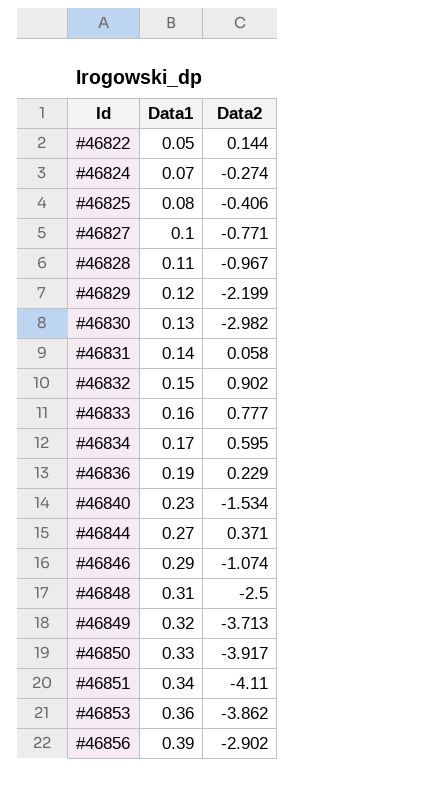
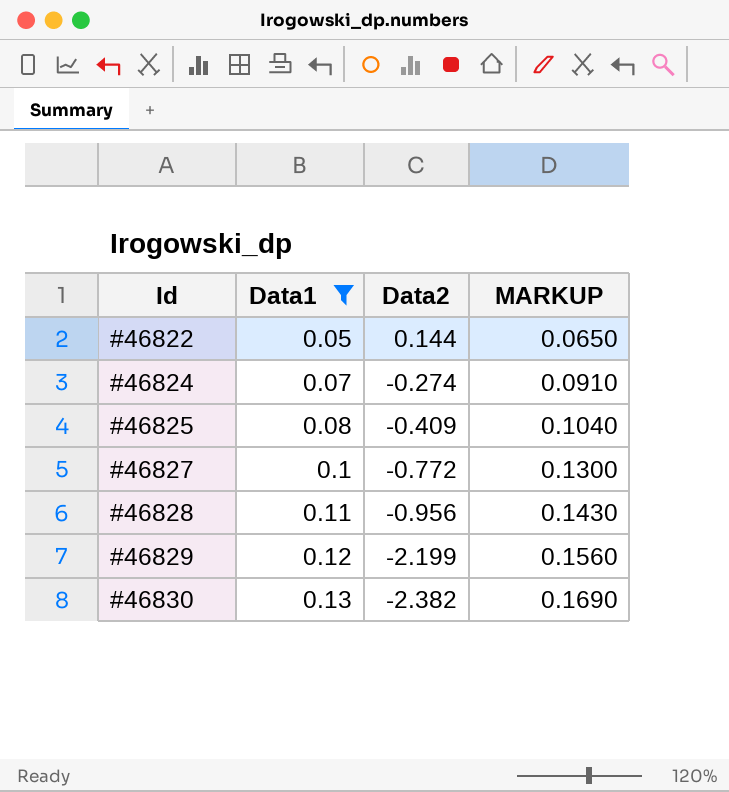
filter: none -> Data1 <= 0.13
column MARKUP | formula: none -> [Data1] * 1.3
#46825 | Data2: -0.406 -> -0.409
#46827 | Data2: -0.771 -> -0.772
#46828 | Data2: -0.967 -> -0.956
#46830 | Data2: -2.982 -> -2.382

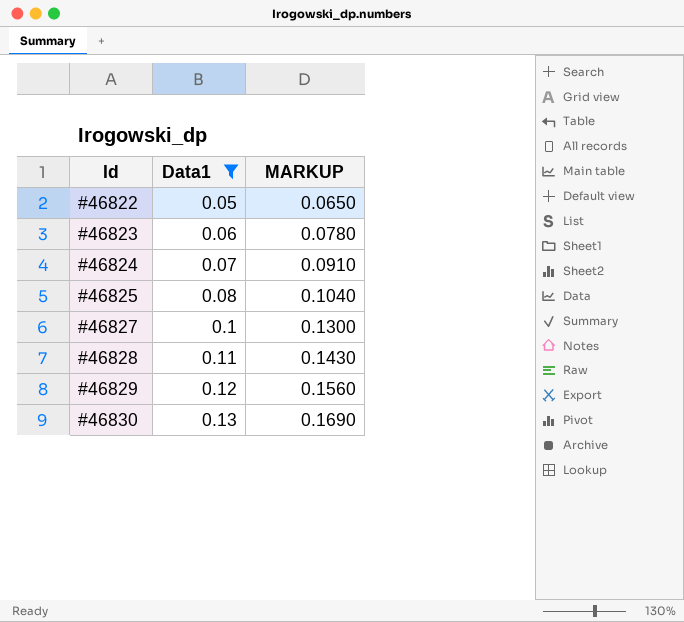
column Data2 | position: 3 -> none
row #46823: none -> 0.06 | 0.0780

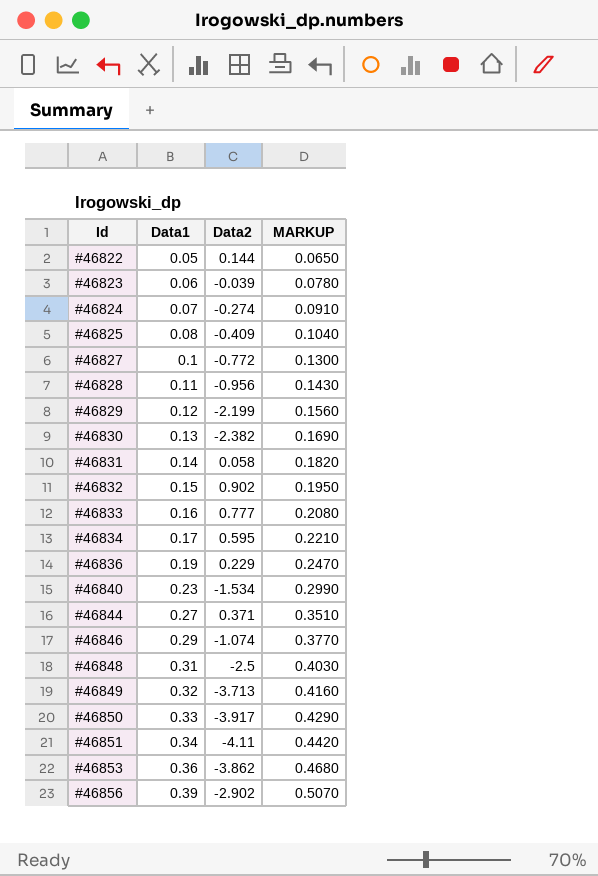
filter: Data1 <= 0.13 -> none
column Data2 | position: none -> 3

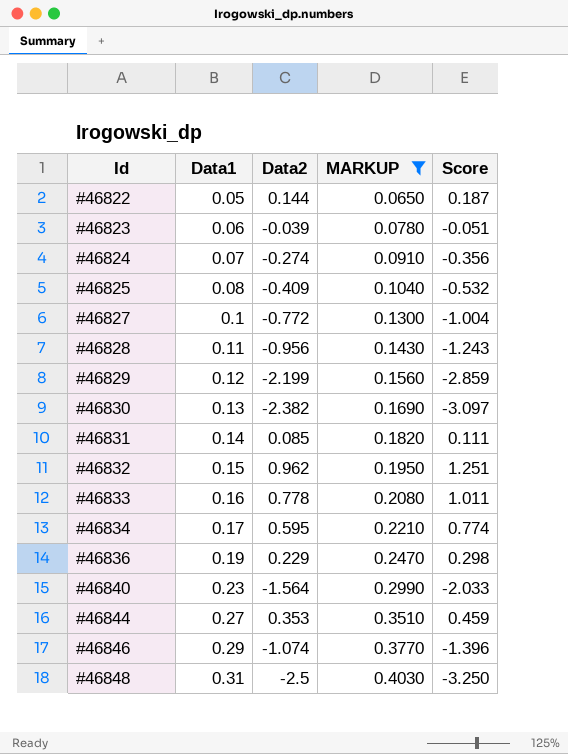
filter: none -> MARKUP <= 0.4030
column Score | formula: none -> [Data2] * 1.3
#46831 | Data2: 0.058 -> 0.085
#46832 | Data2: 0.902 -> 0.962
#46833 | Data2: 0.777 -> 0.778
#46840 | Data2: -1.534 -> -1.564
#46844 | Data2: 0.371 -> 0.353

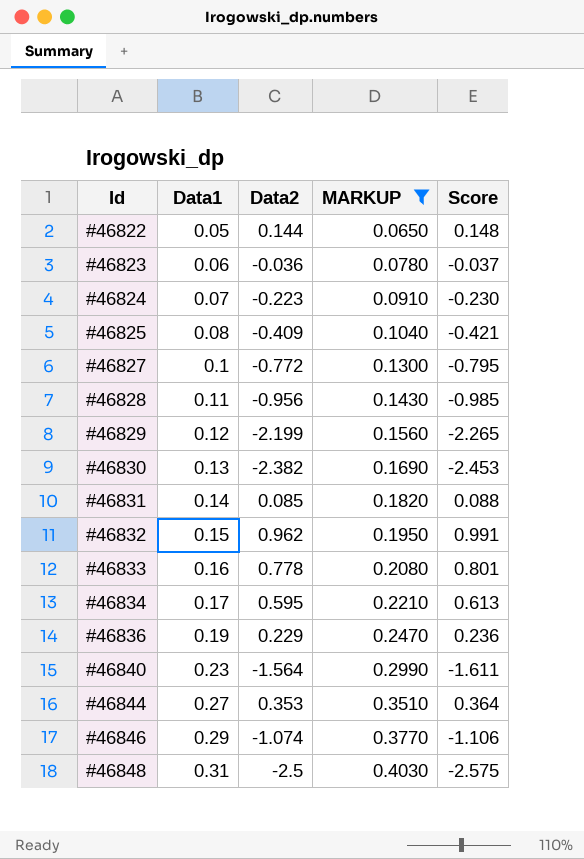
column Score | formula: [Data2] * 1.3 -> [Data2] * 1.03
#46823 | Data2: -0.039 -> -0.036
#46824 | Data2: -0.274 -> -0.223

